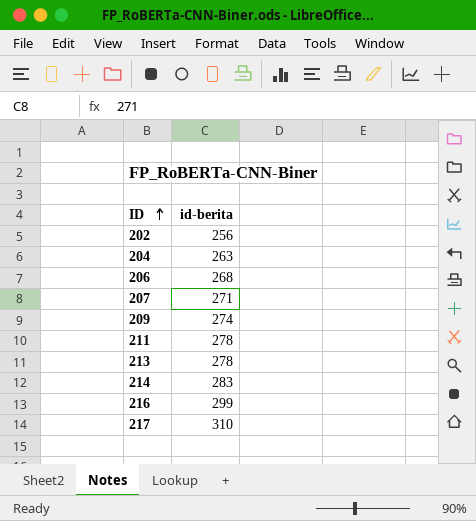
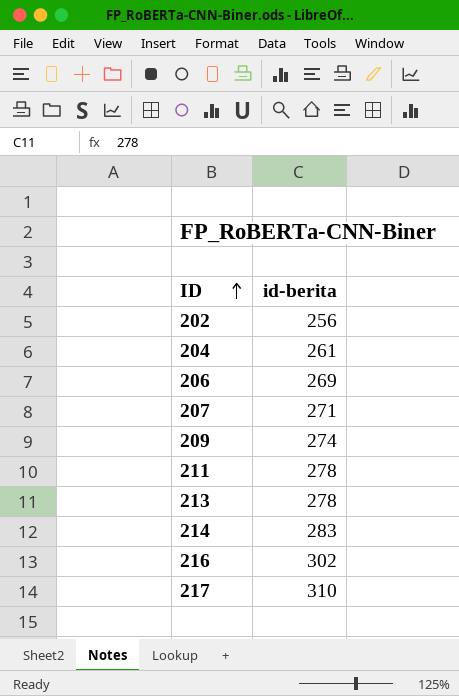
204 | id-berita: 263 -> 261
206 | id-berita: 268 -> 269
216 | id-berita: 299 -> 302

